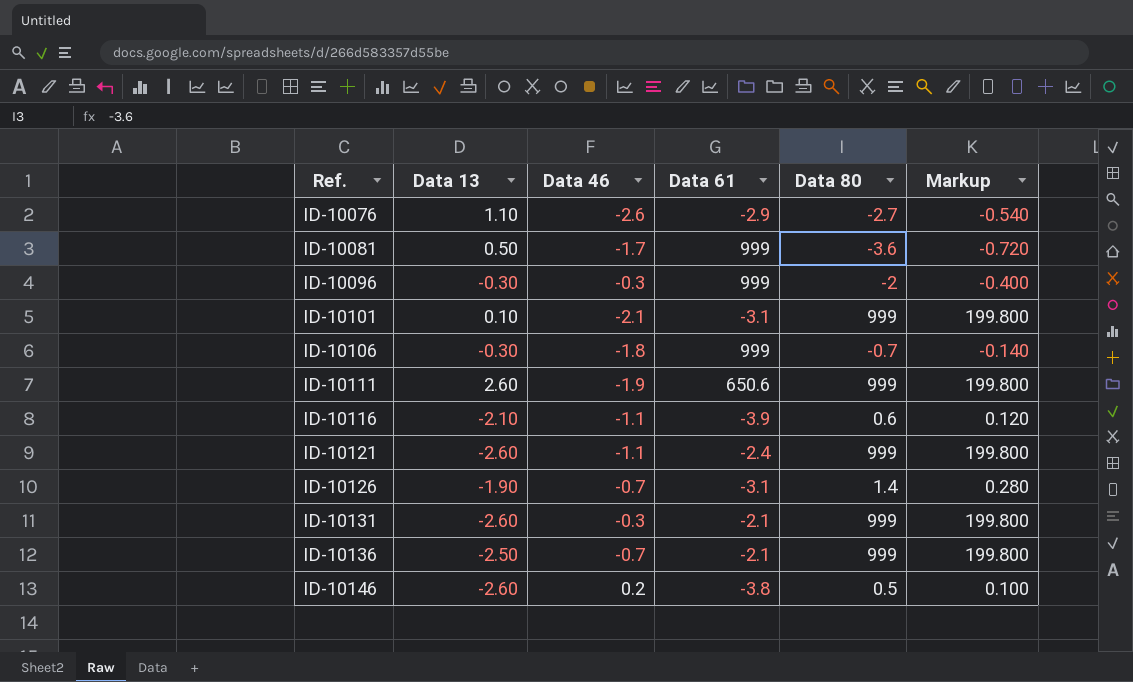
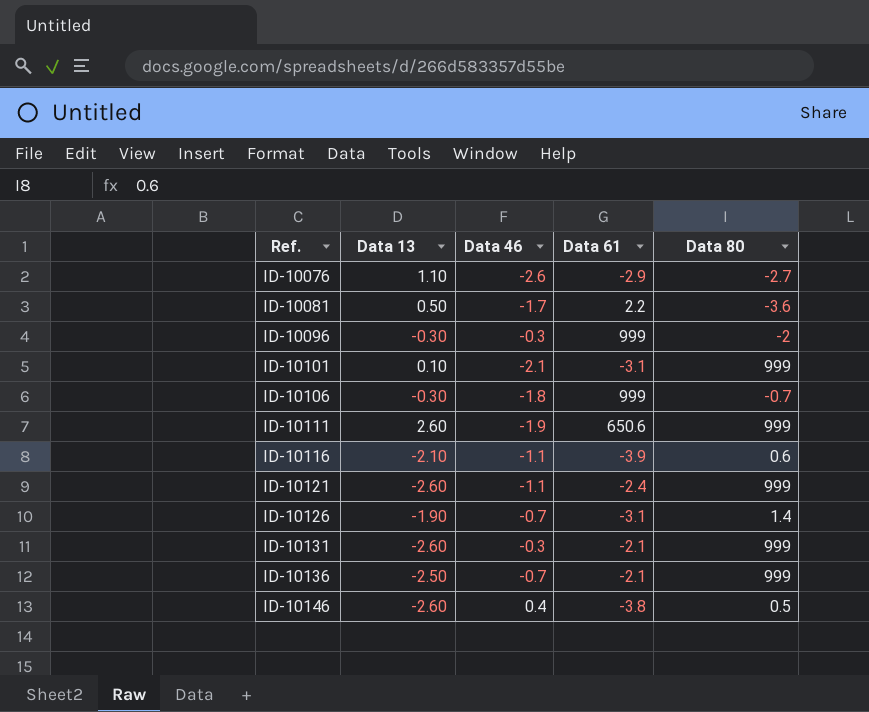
column Markup | formula: [Data 80] * 0.2 -> none
ID-10081 | Data 61: 999 -> 2.2
ID-10146 | Data 46: 0.2 -> 0.4

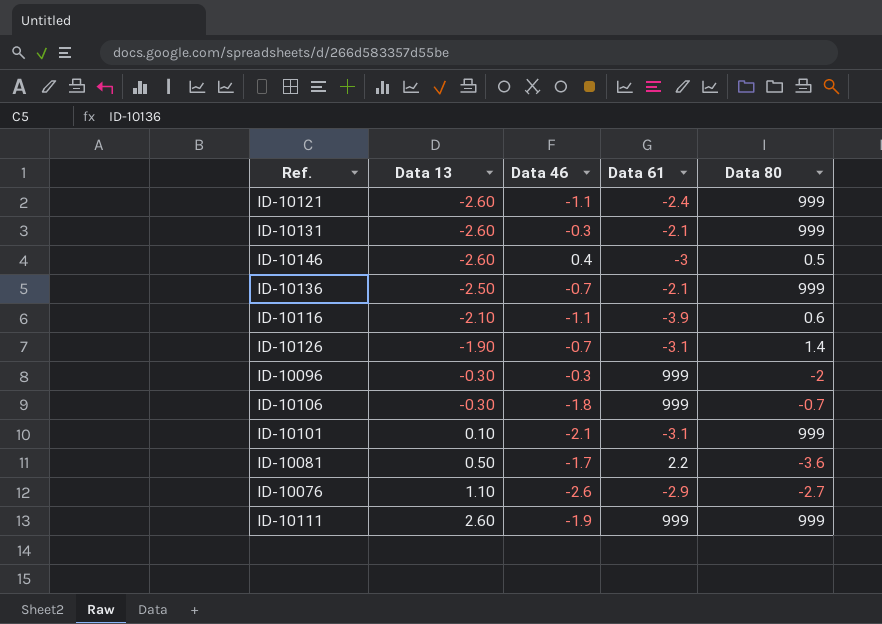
row order: Ref. ascending -> Data 13 ascending
ID-10146 | Data 61: -3.8 -> -3
ID-10111 | Data 61: 650.6 -> 999

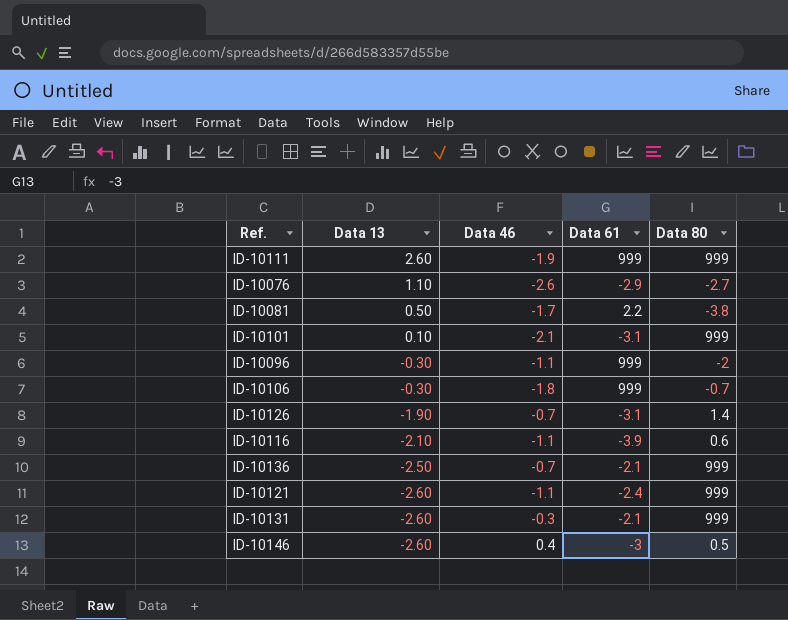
row order: Data 13 ascending -> Data 13 descending
ID-10081 | Data 80: -3.6 -> -3.8
ID-10096 | Data 46: -0.3 -> -1.1

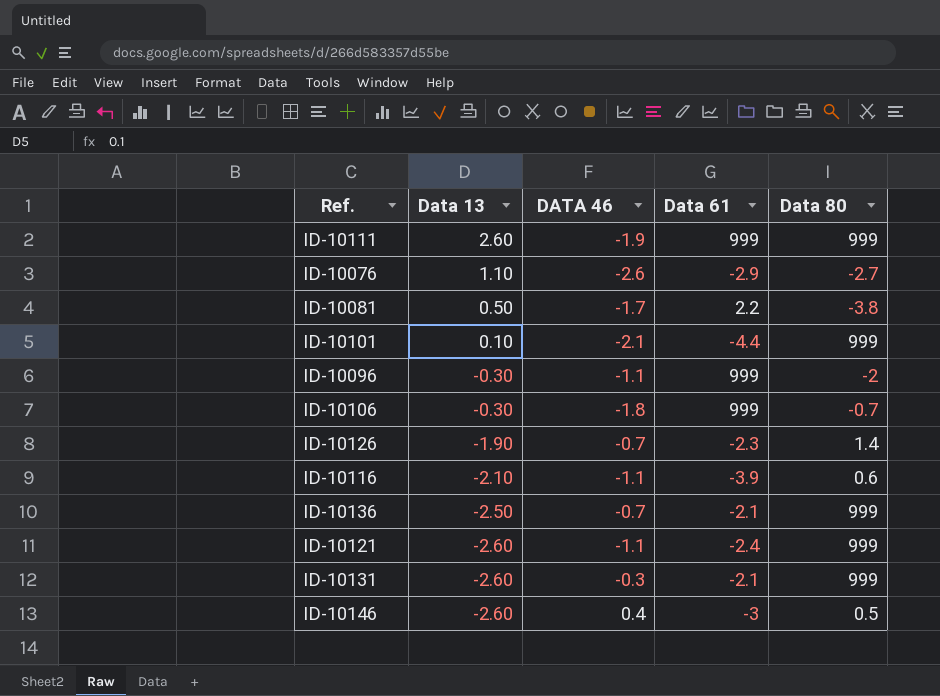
column name: Data 46 -> DATA 46
ID-10101 | Data 61: -3.1 -> -4.4
ID-10126 | Data 61: -3.1 -> -2.3

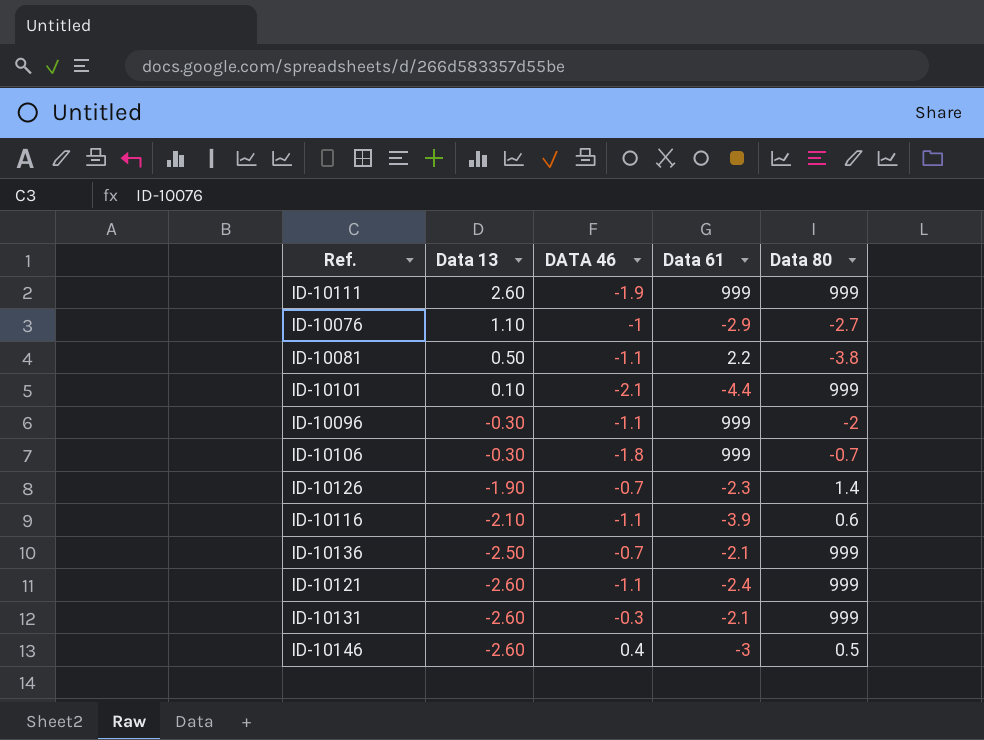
ID-10076 | DATA 46: -2.6 -> -1
ID-10081 | DATA 46: -1.7 -> -1.1

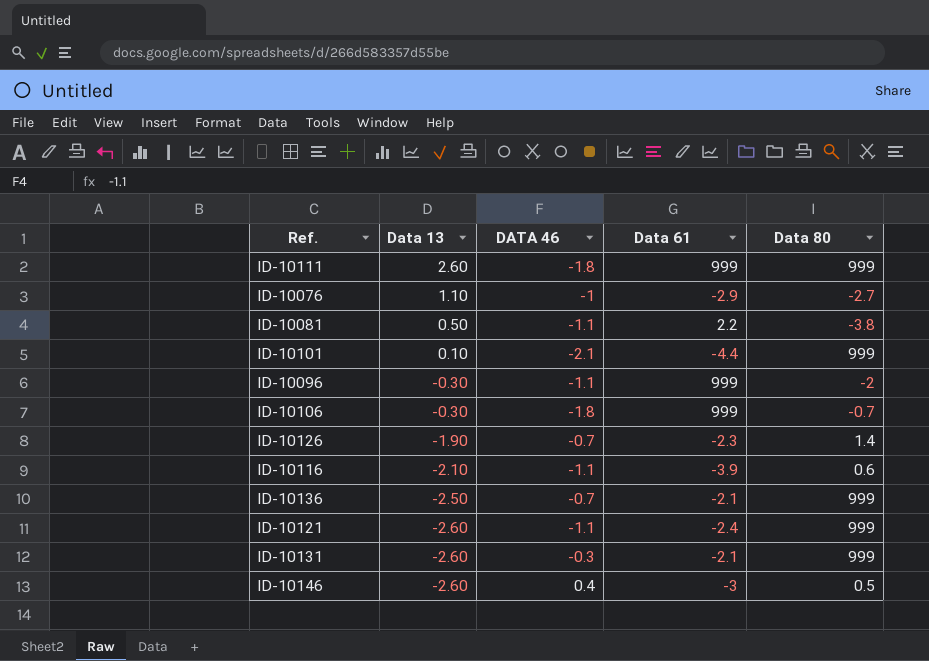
ID-10111 | DATA 46: -1.9 -> -1.8

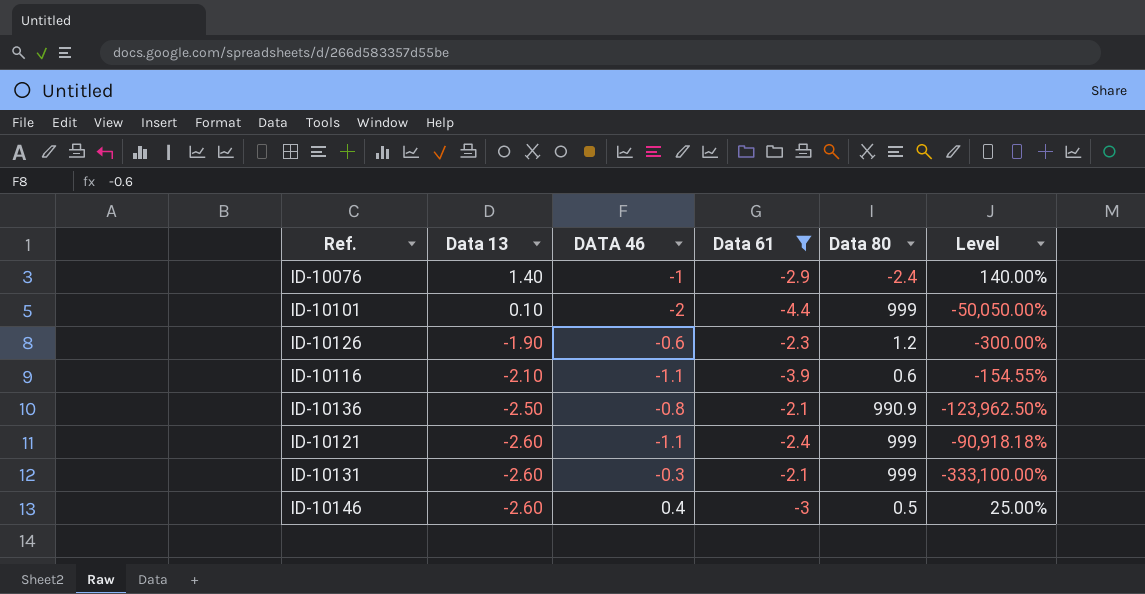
filter: none -> Data 61 <= -2.1
column Level | formula: none -> ([Data 80] - [DATA 46]) / [DATA 46]
ID-10076 | Data 13: 1.10 -> 1.40
ID-10076 | Data 80: -2.7 -> -2.4
ID-10101 | DATA 46: -2.1 -> -2
ID-10126 | DATA 46: -0.7 -> -0.6
ID-10126 | Data 80: 1.4 -> 1.2
ID-10136 | DATA 46: -0.7 -> -0.8
ID-10136 | Data 80: 999 -> 990.9

